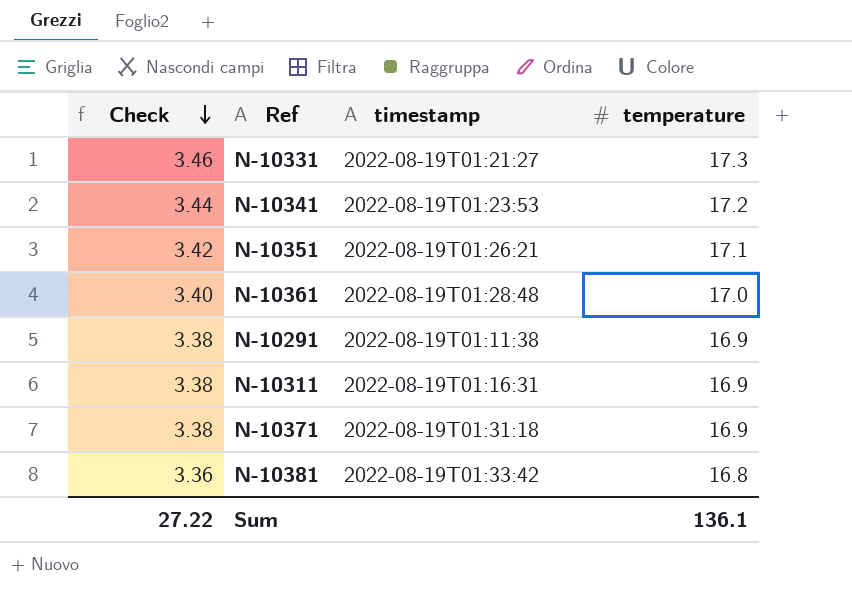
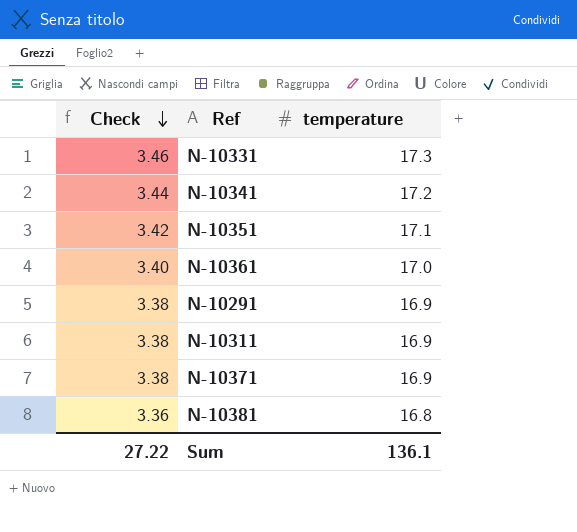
column timestamp | position: 3 -> none

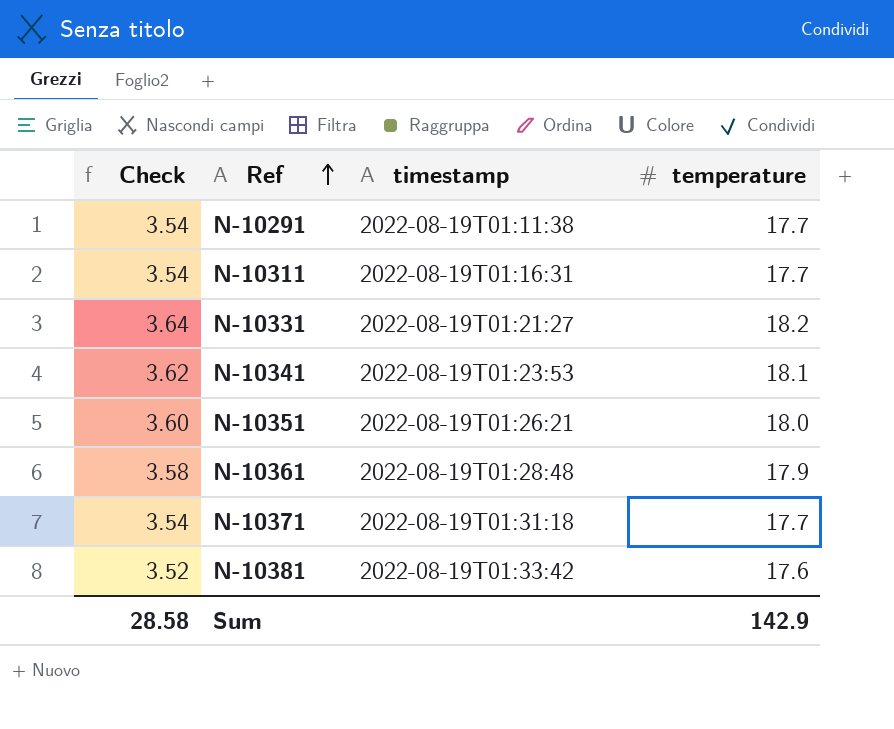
row order: Check descending -> Ref ascending
column timestamp | position: none -> 3
N-10291 | Check: 3.38 -> 3.54
N-10291 | temperature: 16.9 -> 17.7
N-10311 | Check: 3.38 -> 3.54
N-10311 | temperature: 16.9 -> 17.7
N-10331 | Check: 3.46 -> 3.64
N-10331 | temperature: 17.3 -> 18.2
N-10341 | Check: 3.44 -> 3.62
N-10341 | temperature: 17.2 -> 18.1
N-10351 | Check: 3.42 -> 3.60
N-10351 | temperature: 17.1 -> 18.0
N-10361 | Check: 3.40 -> 3.58
N-10361 | temperature: 17.0 -> 17.9
N-10371 | Check: 3.38 -> 3.54
N-10371 | temperature: 16.9 -> 17.7
N-10381 | Check: 3.36 -> 3.52
N-10381 | temperature: 16.8 -> 17.6
Sum | Check: 27.22 -> 28.58
Sum | temperature: 136.1 -> 142.9

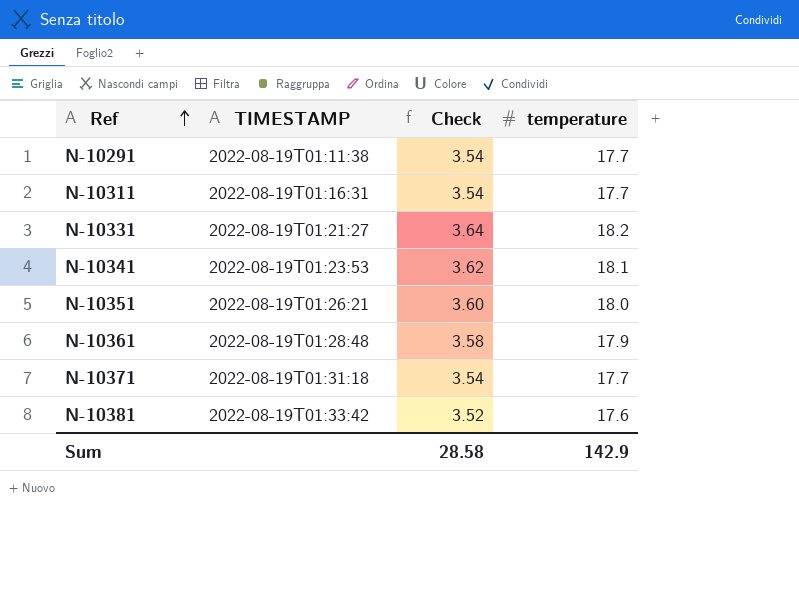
column name: timestamp -> TIMESTAMP
column Check | position: 1 -> 3

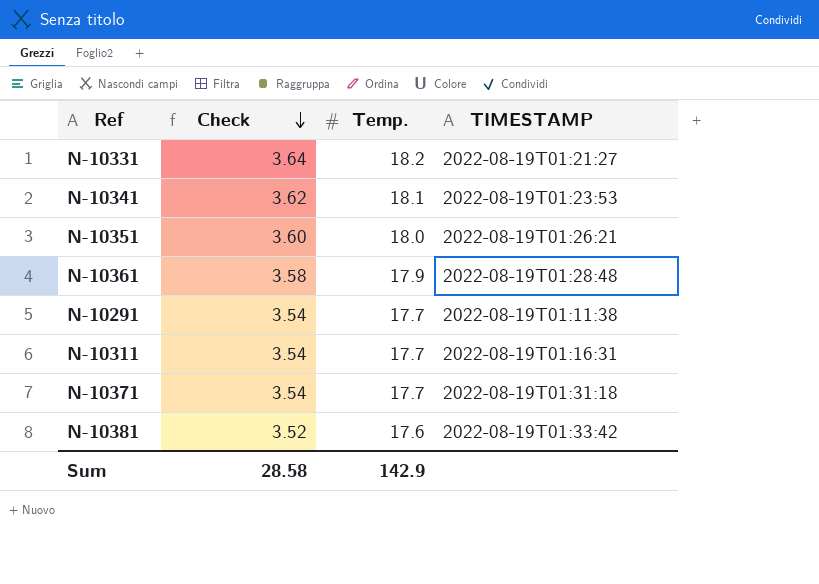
row order: Ref ascending -> Check descending
column name: temperature -> Temp.
column TIMESTAMP | position: 2 -> 4

